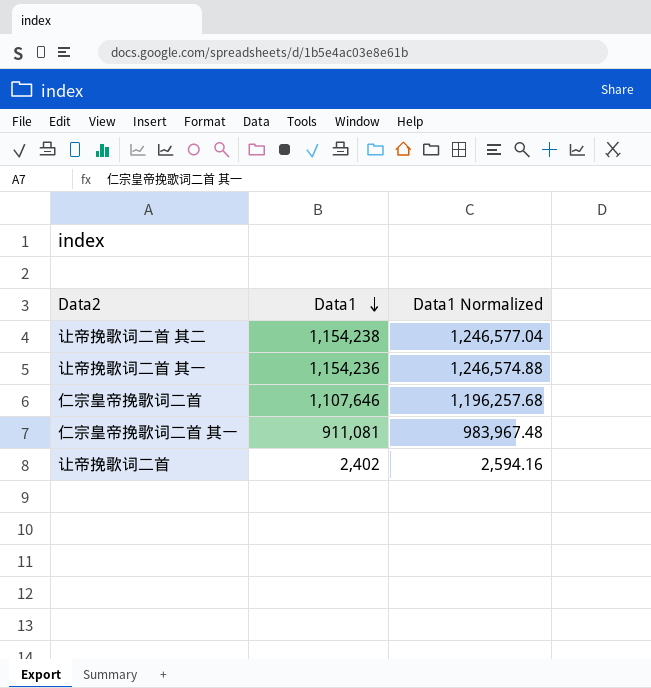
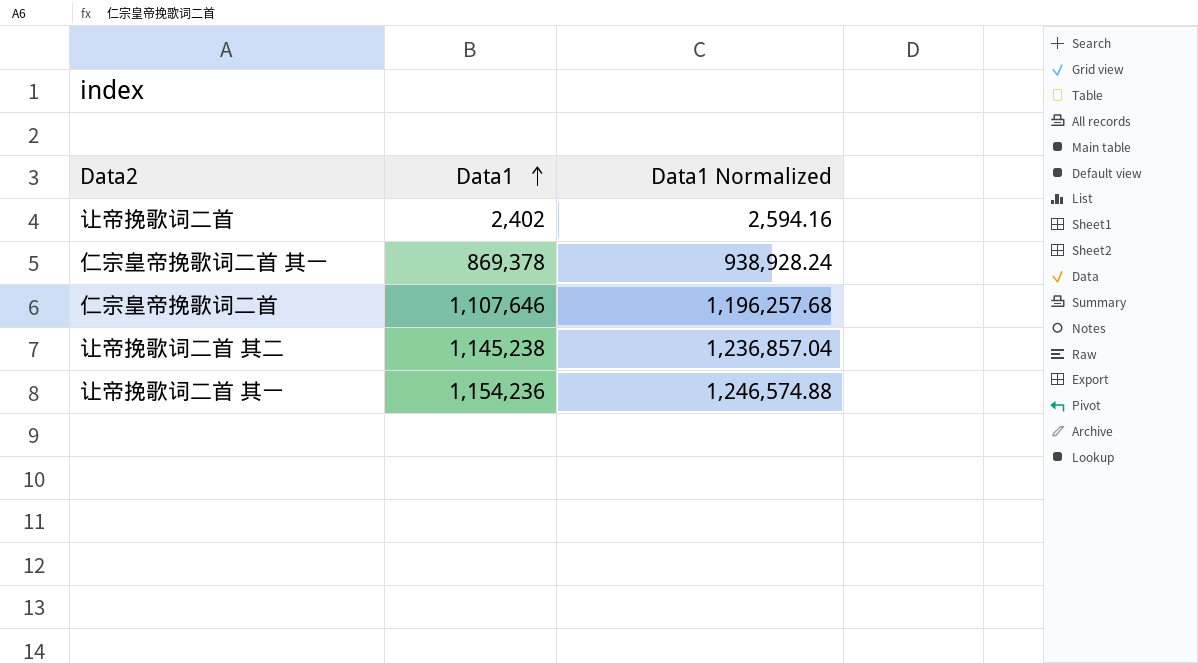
row order: Data1 descending -> Data1 ascending
仁宗皇帝挽歌词二首 其一 | Data1: 911,081 -> 869,378
仁宗皇帝挽歌词二首 其一 | Data1 Normalized: 983,967.48 -> 938,928.24
让帝挽歌词二首 其二 | Data1: 1,154,238 -> 1,145,238
让帝挽歌词二首 其二 | Data1 Normalized: 1,246,577.04 -> 1,236,857.04

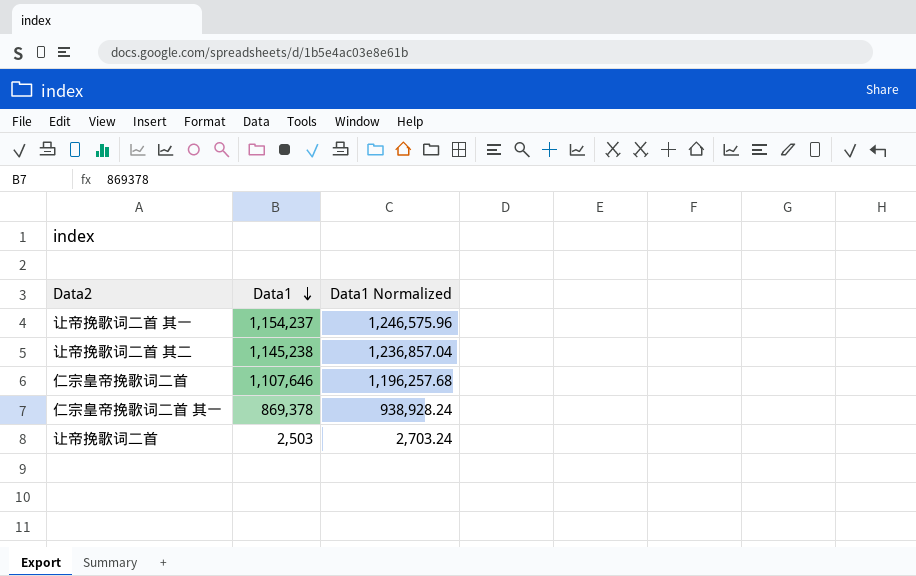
row order: Data1 ascending -> Data1 descending
让帝挽歌词二首 其一 | Data1: 1,154,236 -> 1,154,237
让帝挽歌词二首 其一 | Data1 Normalized: 1,246,574.88 -> 1,246,575.96
让帝挽歌词二首 | Data1: 2,402 -> 2,503
让帝挽歌词二首 | Data1 Normalized: 2,594.16 -> 2,703.24

